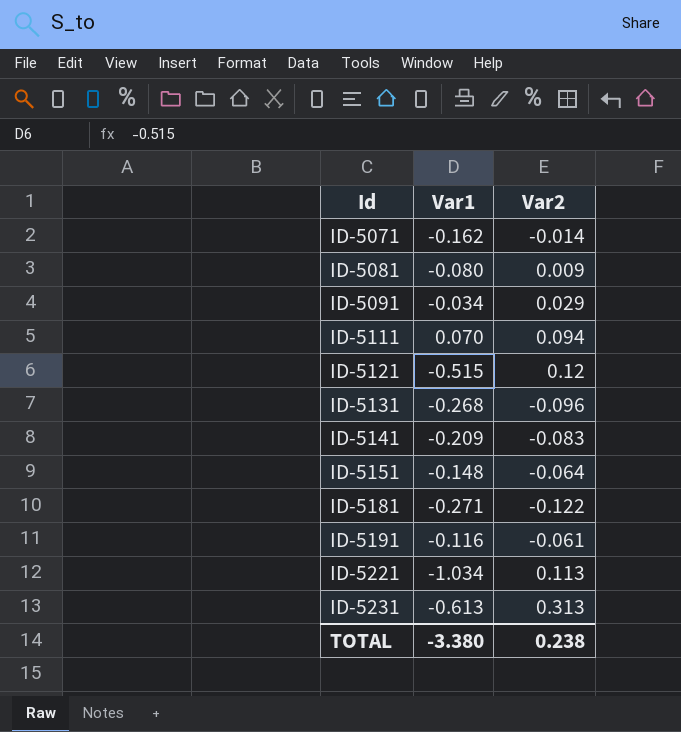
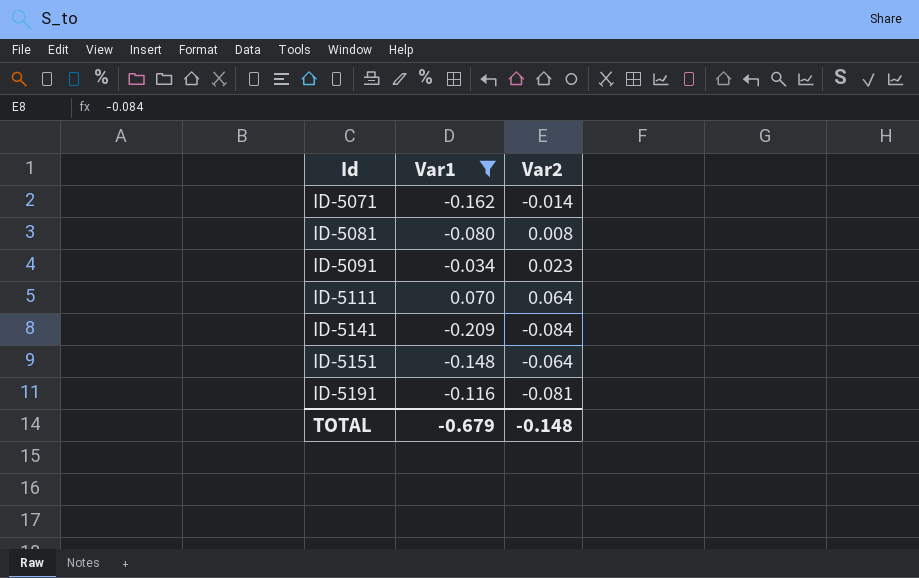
filter: none -> Var1 >= -0.209
ID-5081 | Var2: 0.009 -> 0.008
ID-5091 | Var2: 0.029 -> 0.023
ID-5111 | Var2: 0.094 -> 0.064
ID-5141 | Var2: -0.083 -> -0.084
ID-5191 | Var2: -0.061 -> -0.081
TOTAL | Var1: -3.380 -> -0.679
TOTAL | Var2: 0.238 -> -0.148

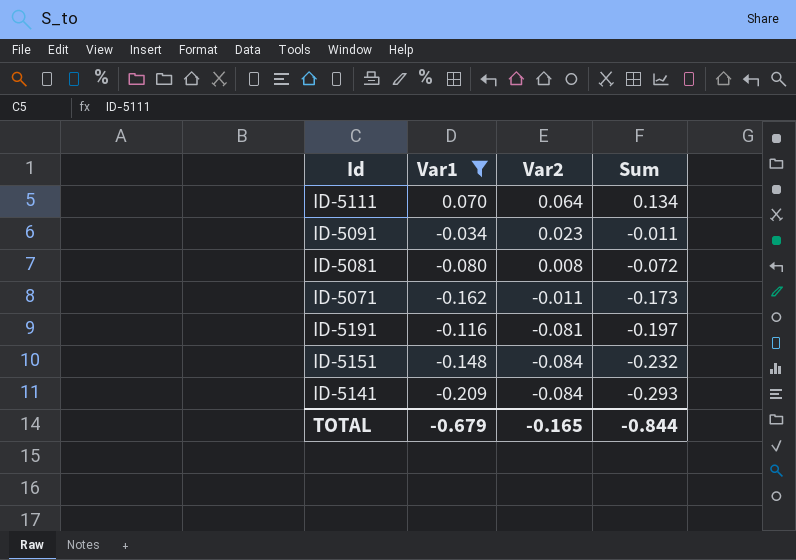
row order: Id ascending -> Var2 descending
column Sum | formula: none -> [Var1] + [Var2]
ID-5071 | Var2: -0.014 -> -0.011
ID-5151 | Var2: -0.064 -> -0.084
TOTAL | Var2: -0.148 -> -0.165

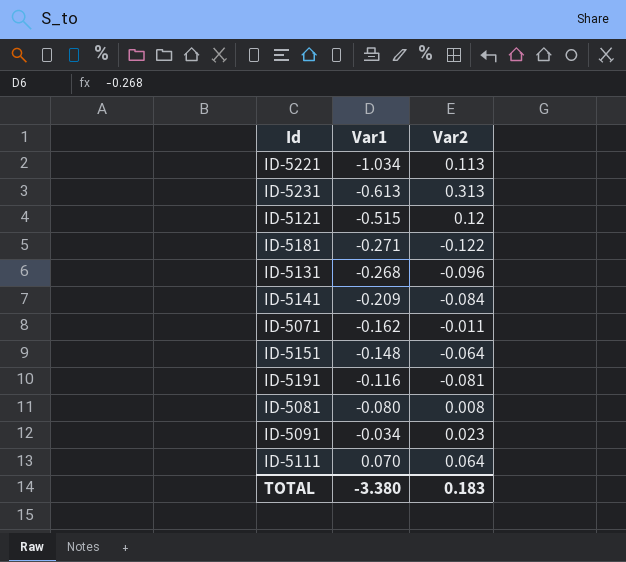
filter: Var1 >= -0.209 -> none
row order: Var2 descending -> Var1 ascending
column Sum | formula: [Var1] + [Var2] -> none
ID-5151 | Var2: -0.084 -> -0.064
TOTAL | Var1: -0.679 -> -3.380
TOTAL | Var2: -0.165 -> 0.183

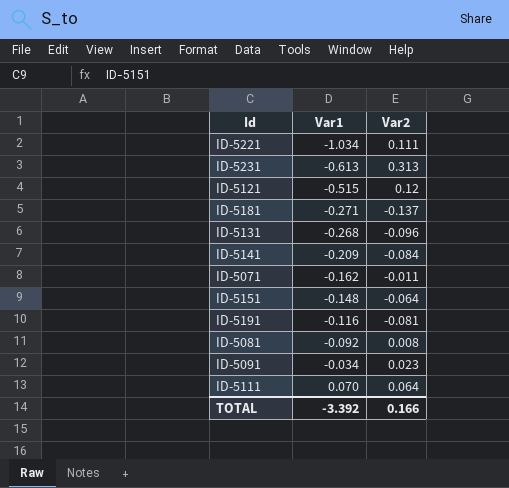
ID-5221 | Var2: 0.113 -> 0.111
ID-5181 | Var2: -0.122 -> -0.137
ID-5081 | Var1: -0.080 -> -0.092
TOTAL | Var1: -3.380 -> -3.392
TOTAL | Var2: 0.183 -> 0.166

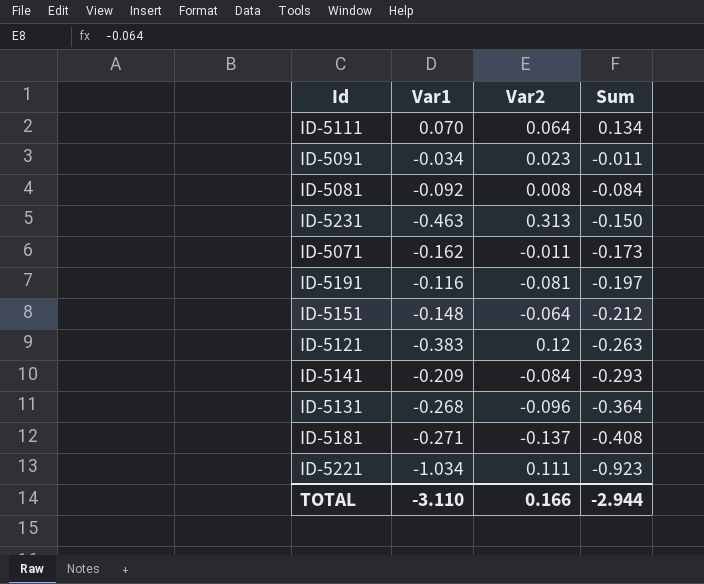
row order: Var1 ascending -> Sum descending
column Sum | formula: none -> [Var1] + [Var2]
ID-5231 | Var1: -0.613 -> -0.463
ID-5121 | Var1: -0.515 -> -0.383
TOTAL | Var1: -3.392 -> -3.110

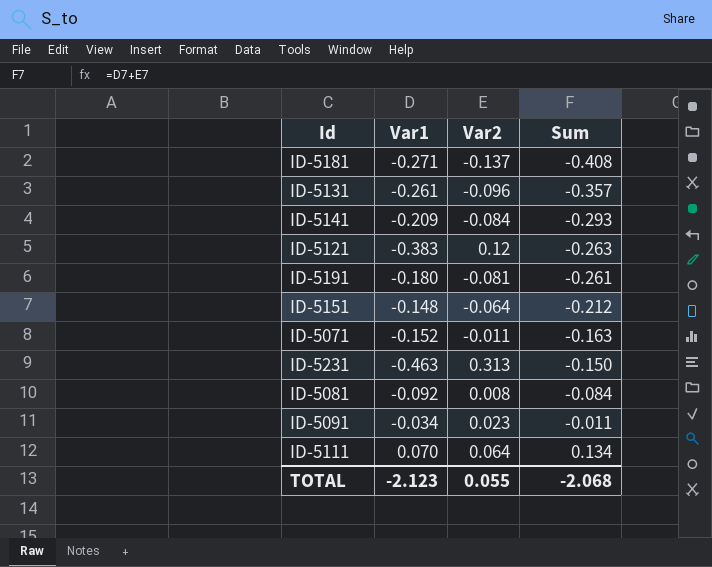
row order: Sum descending -> Sum ascending
row ID-5221: -1.034 | 0.111 | -0.923 -> none
ID-5131 | Var1: -0.268 -> -0.261
ID-5131 | Sum: -0.364 -> -0.357
ID-5191 | Var1: -0.116 -> -0.180
ID-5191 | Sum: -0.197 -> -0.261
ID-5071 | Var1: -0.162 -> -0.152
ID-5071 | Sum: -0.173 -> -0.163
TOTAL | Var1: -3.110 -> -2.123
TOTAL | Var2: 0.166 -> 0.055
TOTAL | Sum: -2.944 -> -2.068

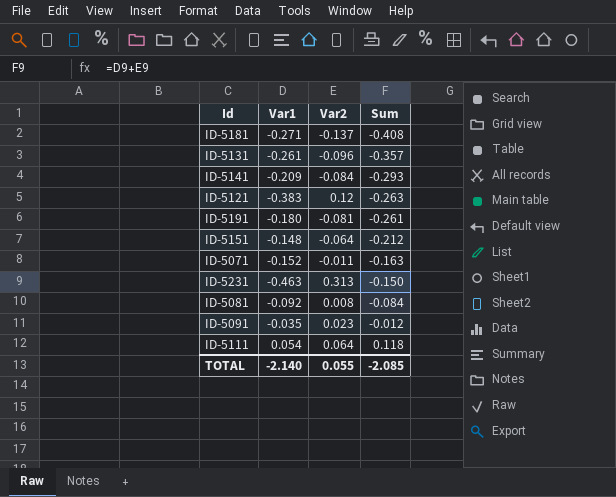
ID-5091 | Var1: -0.034 -> -0.035
ID-5091 | Sum: -0.011 -> -0.012
ID-5111 | Var1: 0.070 -> 0.054
ID-5111 | Sum: 0.134 -> 0.118
TOTAL | Var1: -2.123 -> -2.140
TOTAL | Sum: -2.068 -> -2.085

